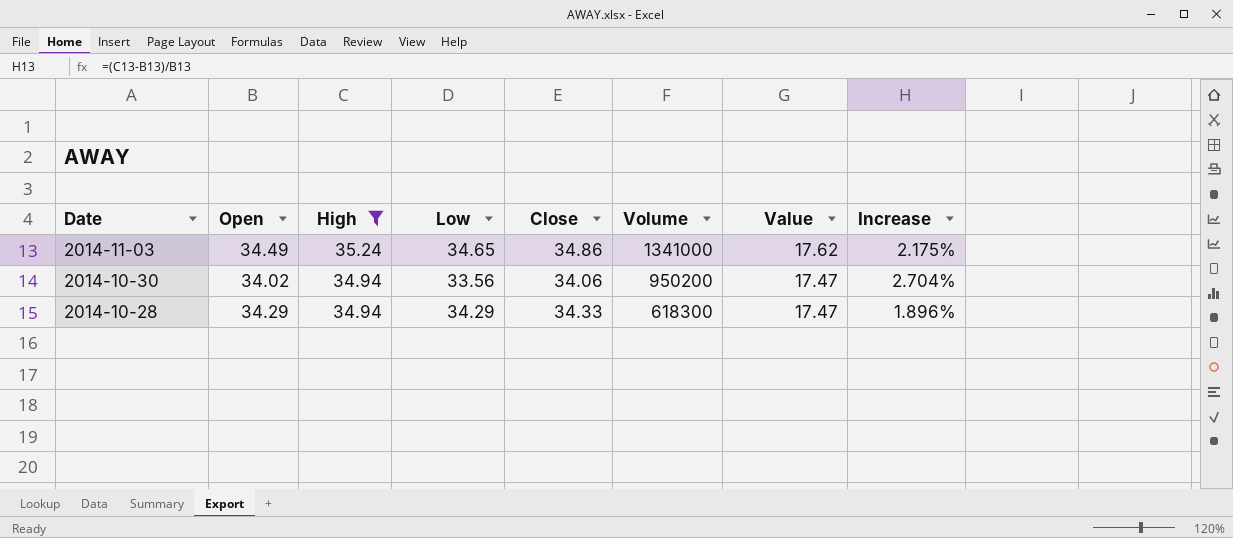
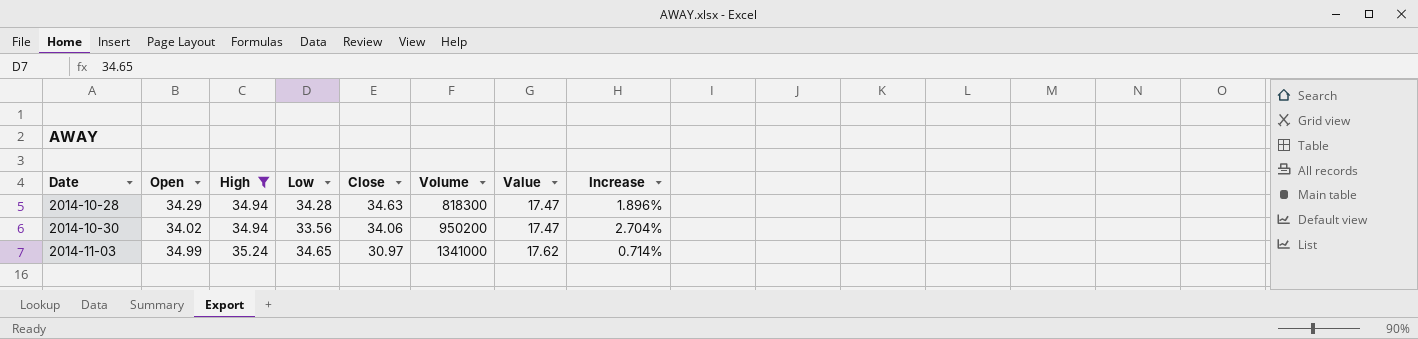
row order: Date descending -> Date ascending
2014-10-28 | Low: 34.29 -> 34.28
2014-10-28 | Close: 34.33 -> 34.63
2014-10-28 | Volume: 618300 -> 818300
2014-11-03 | Open: 34.49 -> 34.99
2014-11-03 | Close: 34.86 -> 30.97
2014-11-03 | Increase: 2.175% -> 0.714%

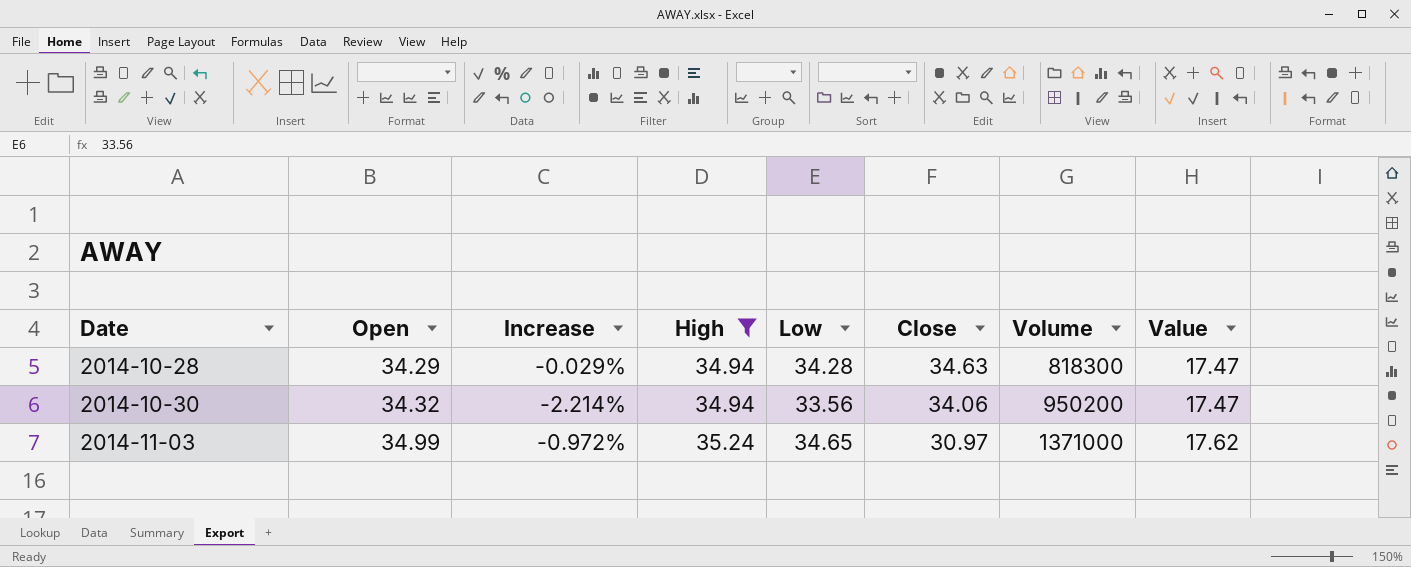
column Increase | formula: ([High] - [Open]) / [Open] -> ([Low] - [Open]) / [Open]
column Increase | position: 8 -> 3
2014-10-30 | Open: 34.02 -> 34.32
2014-11-03 | Volume: 1341000 -> 1371000

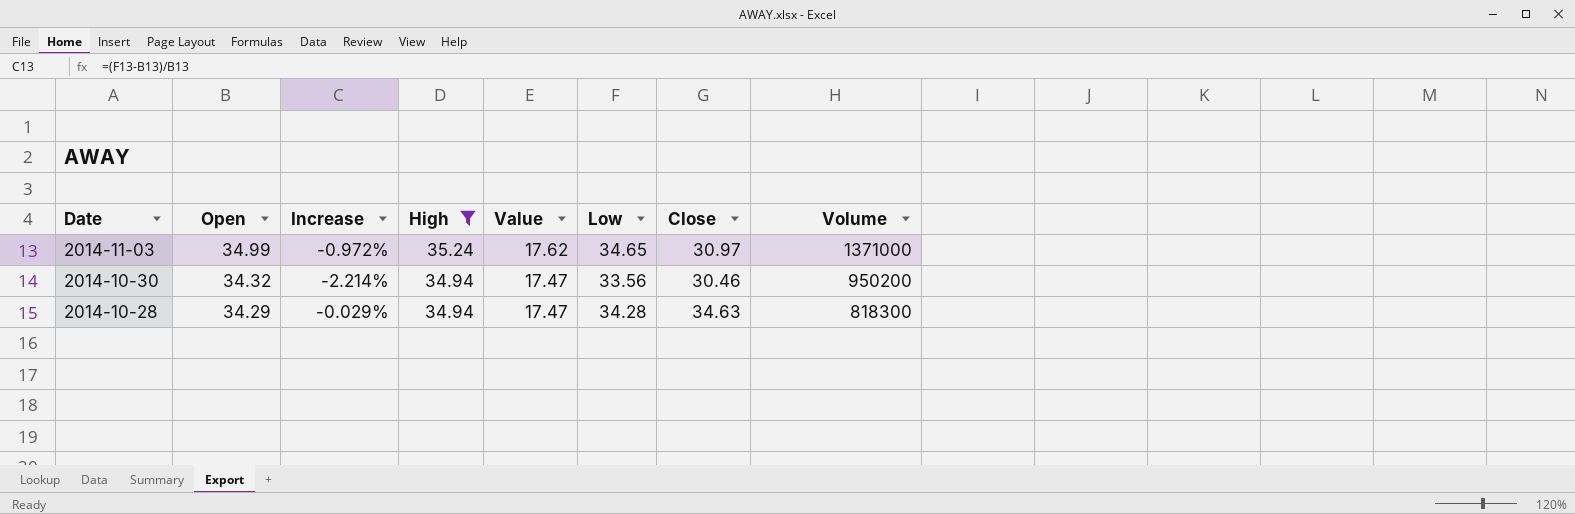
row order: Date ascending -> Date descending
column Value | position: 8 -> 5
2014-10-30 | Close: 34.06 -> 30.46

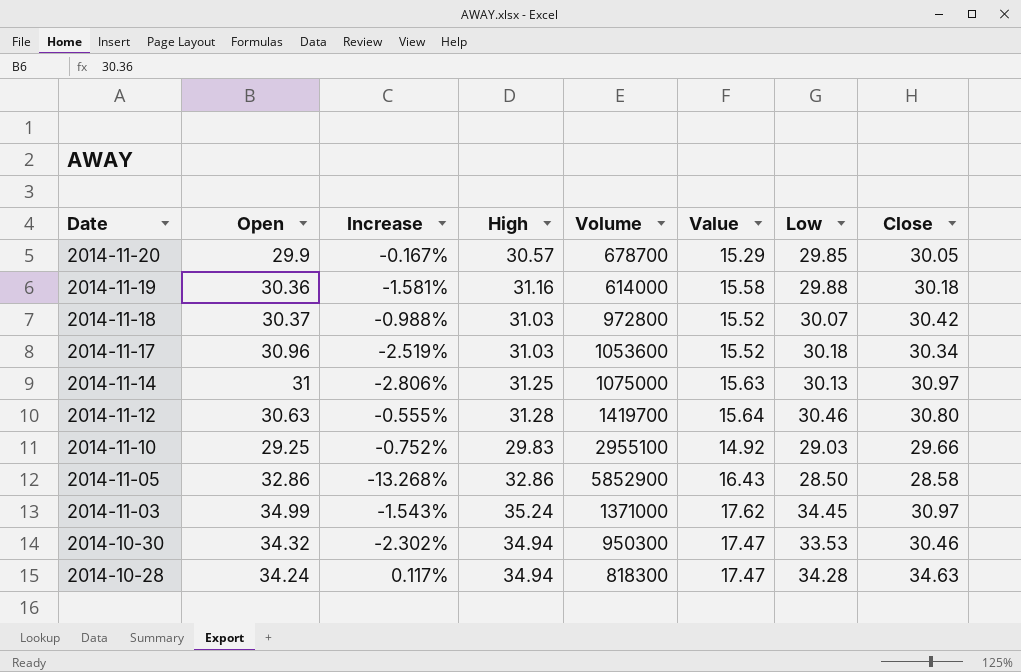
filter: High >= 34.94 -> none
column Volume | position: 8 -> 5
2014-11-03 | Increase: -0.972% -> -1.543%
2014-11-03 | Low: 34.65 -> 34.45
2014-10-30 | Increase: -2.214% -> -2.302%
2014-10-30 | Volume: 950200 -> 950300
2014-10-30 | Low: 33.56 -> 33.53
2014-10-28 | Open: 34.29 -> 34.24
2014-10-28 | Increase: -0.029% -> 0.117%

